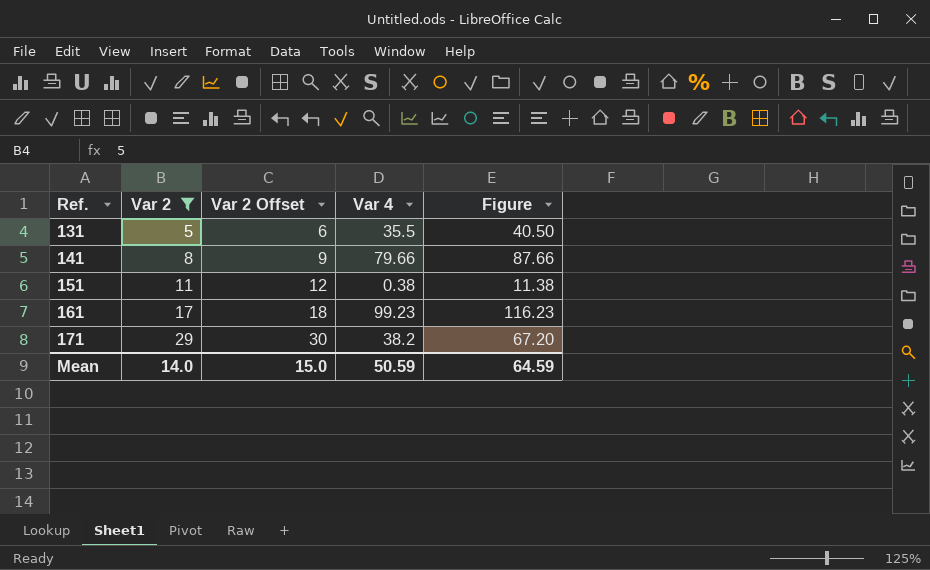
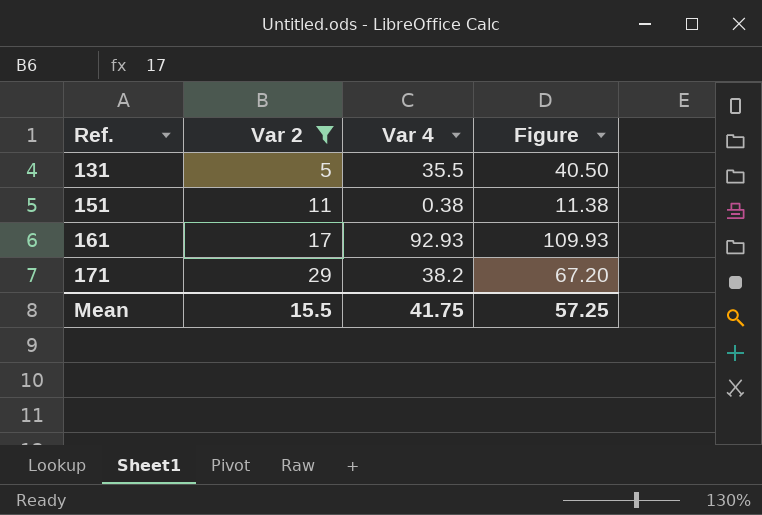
column Var 2 Offset | formula: [Var 2] + 1 -> none
row 141: 8 | 9 | 79.66 | 87.66 -> none
161 | Var 4: 99.23 -> 92.93
161 | Figure: 116.23 -> 109.93
Mean | Var 2: 14.0 -> 15.5
Mean | Var 4: 50.59 -> 41.75
Mean | Figure: 64.59 -> 57.25

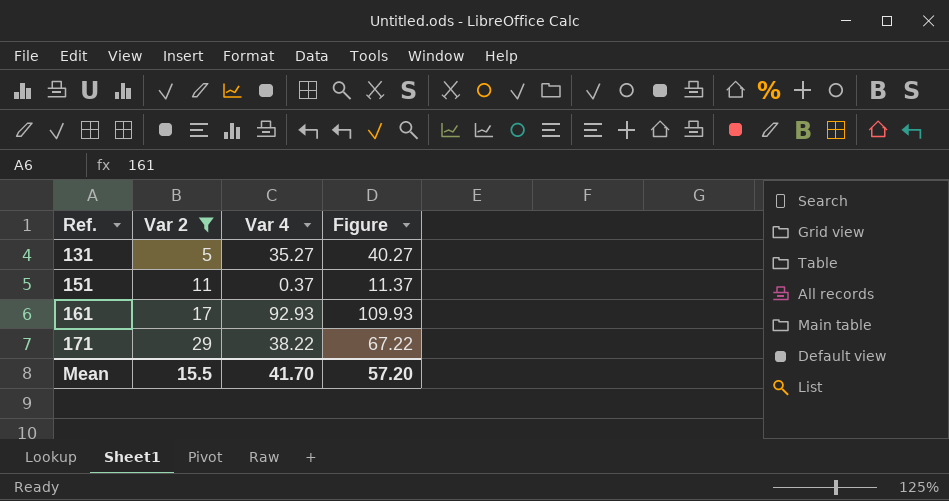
131 | Var 4: 35.5 -> 35.27
131 | Figure: 40.50 -> 40.27
151 | Var 4: 0.38 -> 0.37
151 | Figure: 11.38 -> 11.37
171 | Var 4: 38.2 -> 38.22
171 | Figure: 67.20 -> 67.22
Mean | Var 4: 41.75 -> 41.70
Mean | Figure: 57.25 -> 57.20

